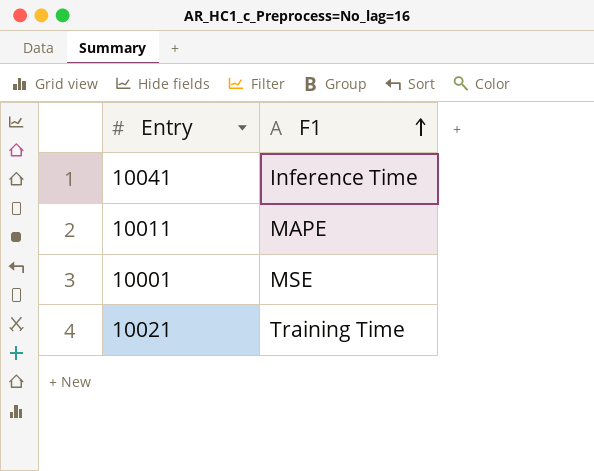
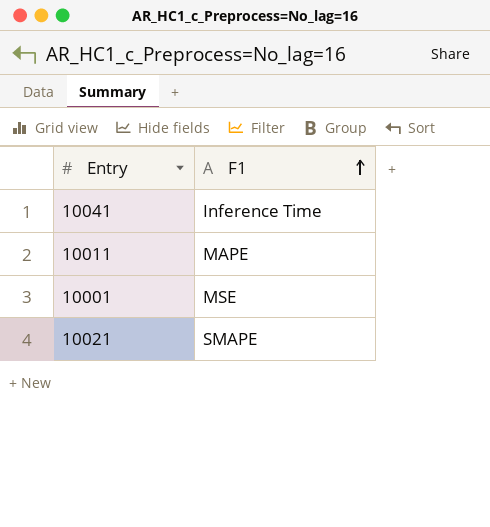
10021 | F1: Training Time -> SMAPE

